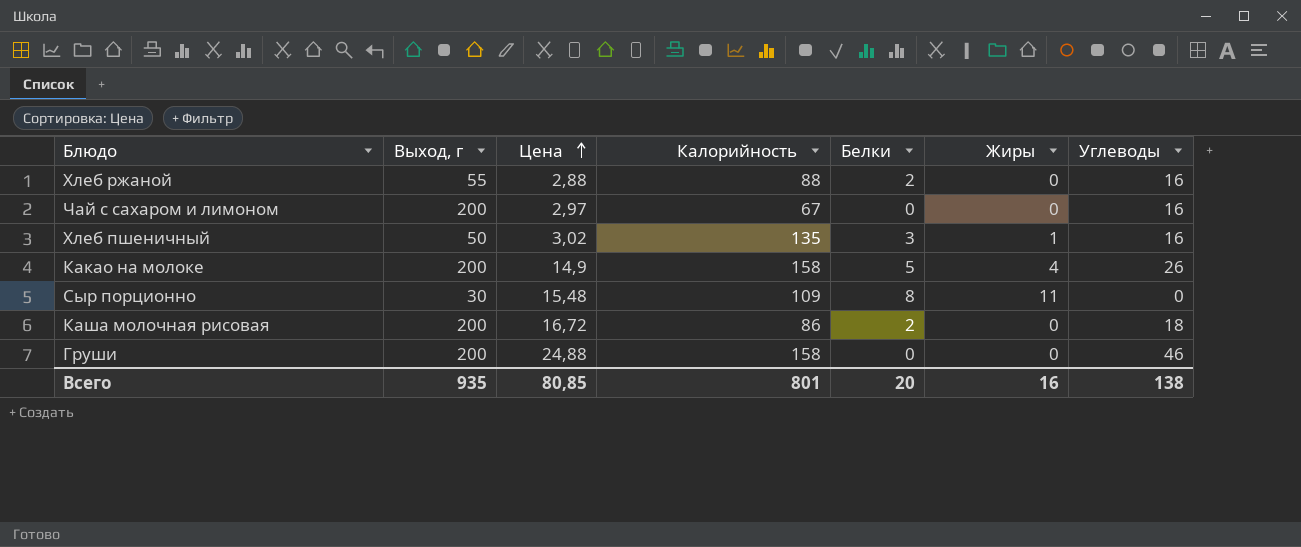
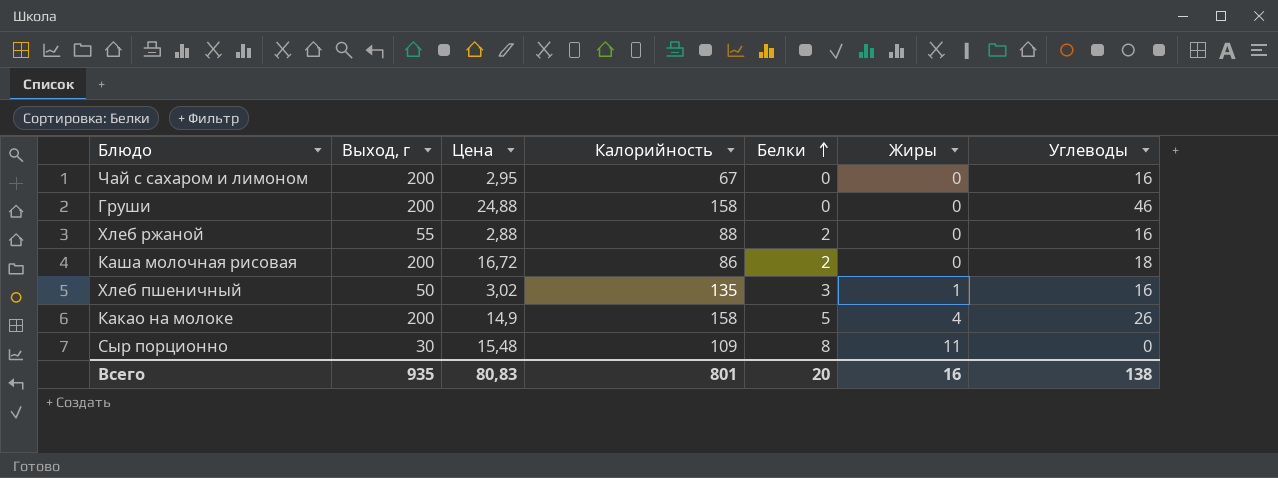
row order: Цена ascending -> Белки ascending
Чай с сахаром и лимоном | Цена: 2,97 -> 2,95
Всего | Цена: 80,85 -> 80,83

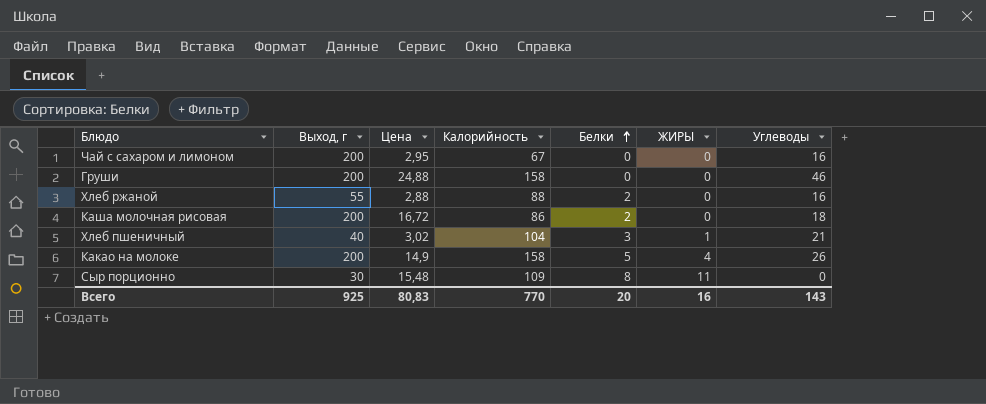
column name: Жиры -> ЖИРЫ
Хлеб пшеничный | Выход, г: 50 -> 40
Хлеб пшеничный | Калорийность: 135 -> 104
Хлеб пшеничный | Углеводы: 16 -> 21
Всего | Выход, г: 935 -> 925
Всего | Калорийность: 801 -> 770
Всего | Углеводы: 138 -> 143

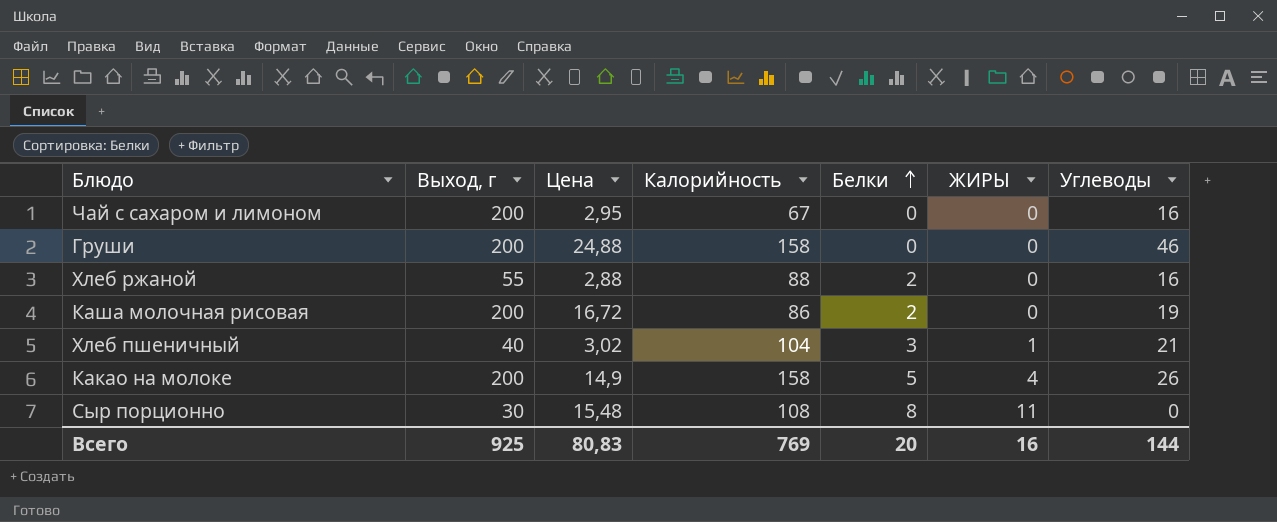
Каша молочная рисовая | Углеводы: 18 -> 19
Сыр порционно | Калорийность: 109 -> 108
Всего | Калорийность: 770 -> 769
Всего | Углеводы: 143 -> 144

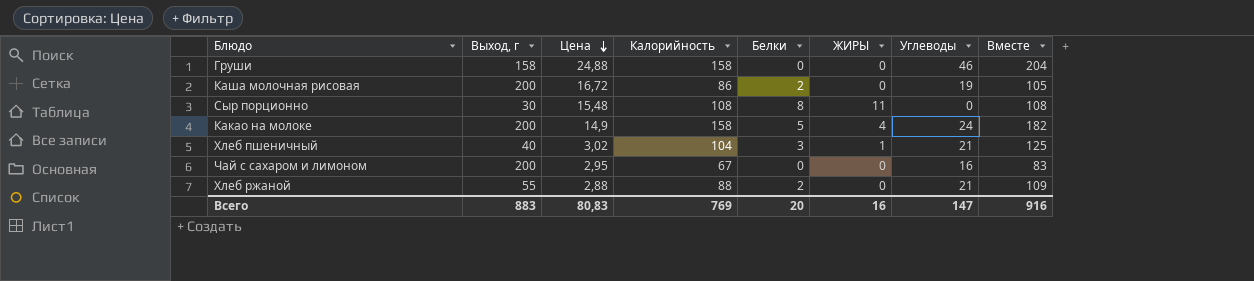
row order: Белки ascending -> Цена descending
column Вместе | formula: none -> [Калорийность] + [Углеводы]
Груши | Выход, г: 200 -> 158
Какао на молоке | Углеводы: 26 -> 24
Хлеб ржаной | Углеводы: 16 -> 21
Всего | Выход, г: 925 -> 883
Всего | Углеводы: 144 -> 147

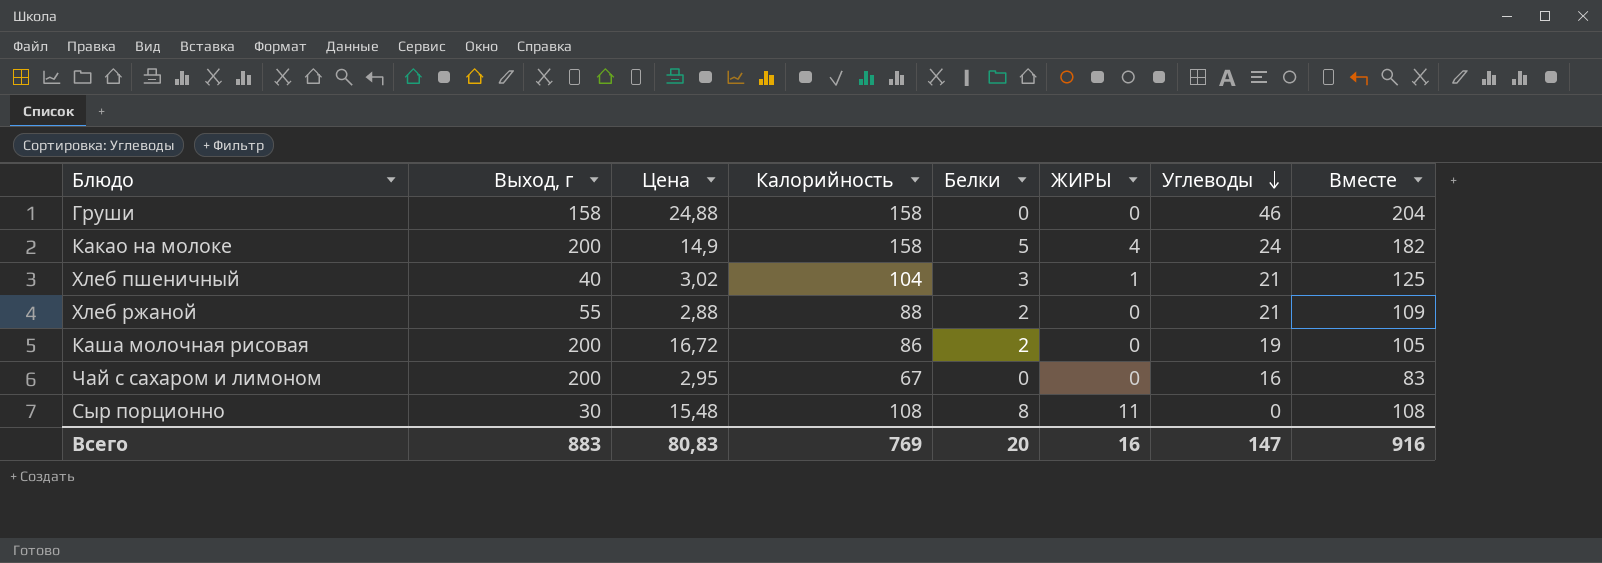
row order: Цена descending -> Углеводы descending

